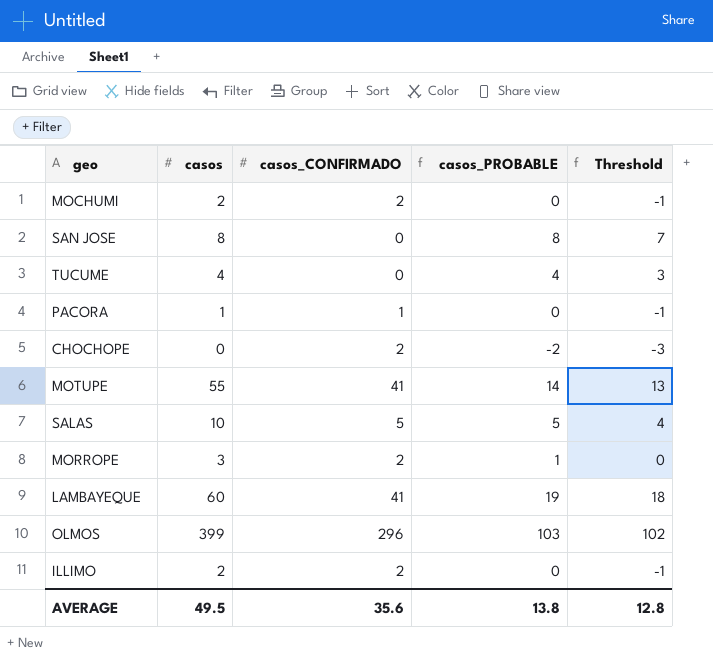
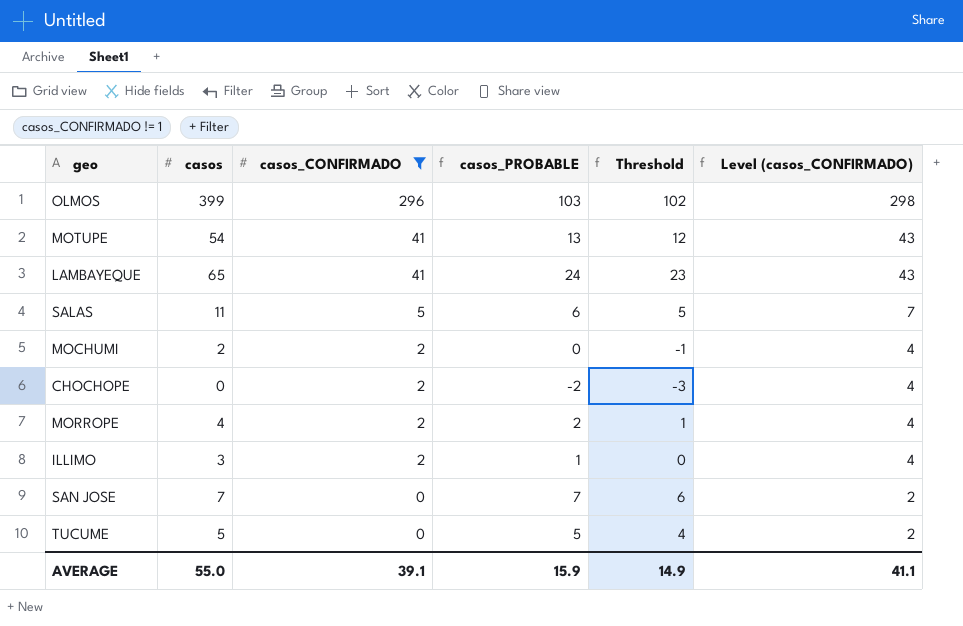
filter: none -> casos_CONFIRMADO != 1
row order: none -> casos_CONFIRMADO descending
column Level (casos_CONFIRMADO) | formula: none -> [casos_CONFIRMADO] + 2
MOTUPE | casos: 55 -> 54
MOTUPE | casos_PROBABLE: 14 -> 13
MOTUPE | Threshold: 13 -> 12
LAMBAYEQUE | casos: 60 -> 65
LAMBAYEQUE | casos_PROBABLE: 19 -> 24
LAMBAYEQUE | Threshold: 18 -> 23
SALAS | casos: 10 -> 11
SALAS | casos_PROBABLE: 5 -> 6
SALAS | Threshold: 4 -> 5
MORROPE | casos: 3 -> 4
MORROPE | casos_PROBABLE: 1 -> 2
MORROPE | Threshold: 0 -> 1
ILLIMO | casos: 2 -> 3
ILLIMO | casos_PROBABLE: 0 -> 1
ILLIMO | Threshold: -1 -> 0
SAN JOSE | casos: 8 -> 7
SAN JOSE | casos_PROBABLE: 8 -> 7
SAN JOSE | Threshold: 7 -> 6
TUCUME | casos: 4 -> 5
TUCUME | casos_PROBABLE: 4 -> 5
TUCUME | Threshold: 3 -> 4
AVERAGE | casos: 49.5 -> 55.0
AVERAGE | casos_CONFIRMADO: 35.6 -> 39.1
AVERAGE | casos_PROBABLE: 13.8 -> 15.9
AVERAGE | Threshold: 12.8 -> 14.9

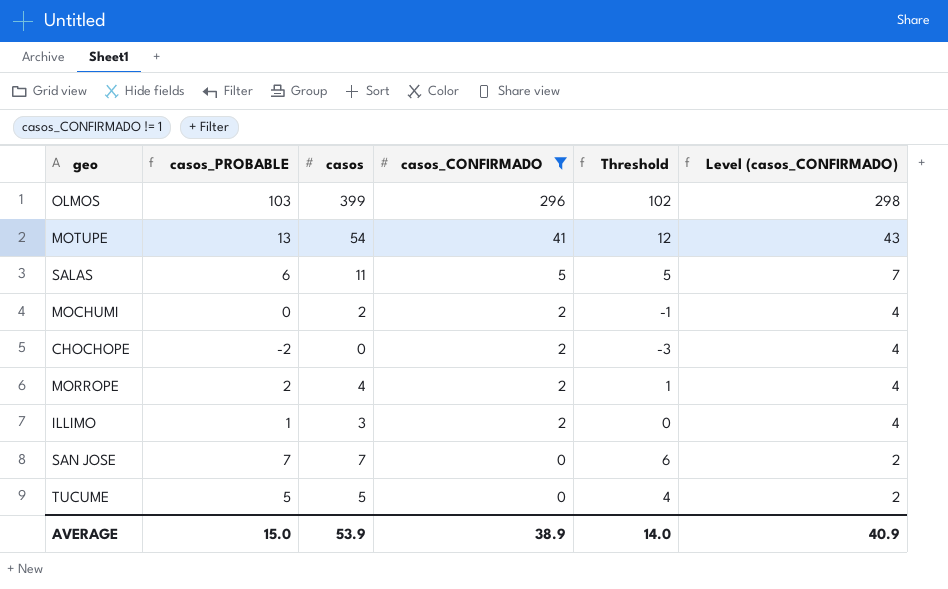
column casos_PROBABLE | position: 4 -> 2
row LAMBAYEQUE: 65 | 41 | 24 | 23 | 43 -> none
AVERAGE | casos_PROBABLE: 15.9 -> 15.0
AVERAGE | casos: 55.0 -> 53.9
AVERAGE | casos_CONFIRMADO: 39.1 -> 38.9
AVERAGE | Threshold: 14.9 -> 14.0
AVERAGE | Level (casos_CONFIRMADO): 41.1 -> 40.9

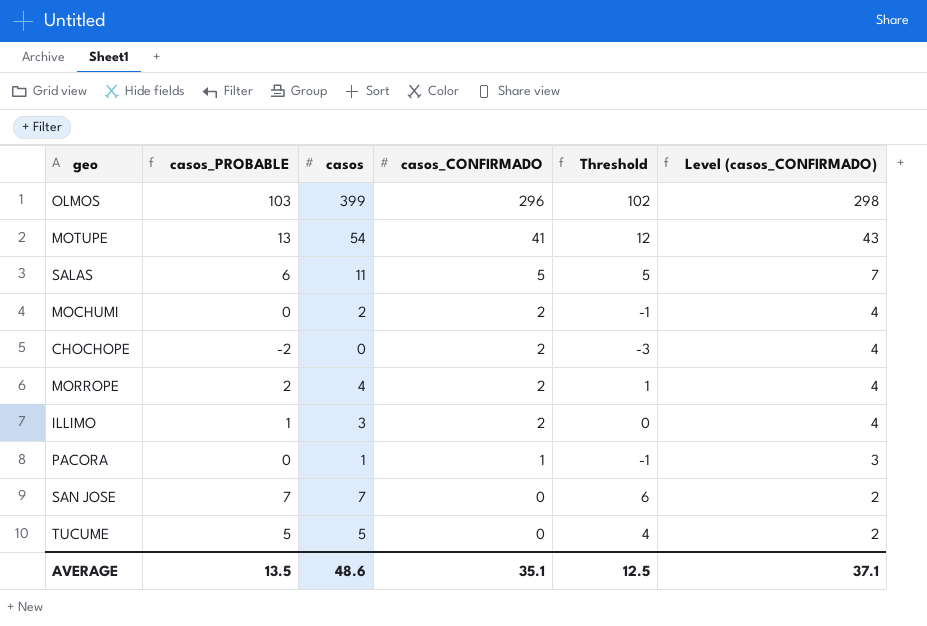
filter: casos_CONFIRMADO != 1 -> none
AVERAGE | casos_PROBABLE: 15.0 -> 13.5
AVERAGE | casos: 53.9 -> 48.6
AVERAGE | casos_CONFIRMADO: 38.9 -> 35.1
AVERAGE | Threshold: 14.0 -> 12.5
AVERAGE | Level (casos_CONFIRMADO): 40.9 -> 37.1

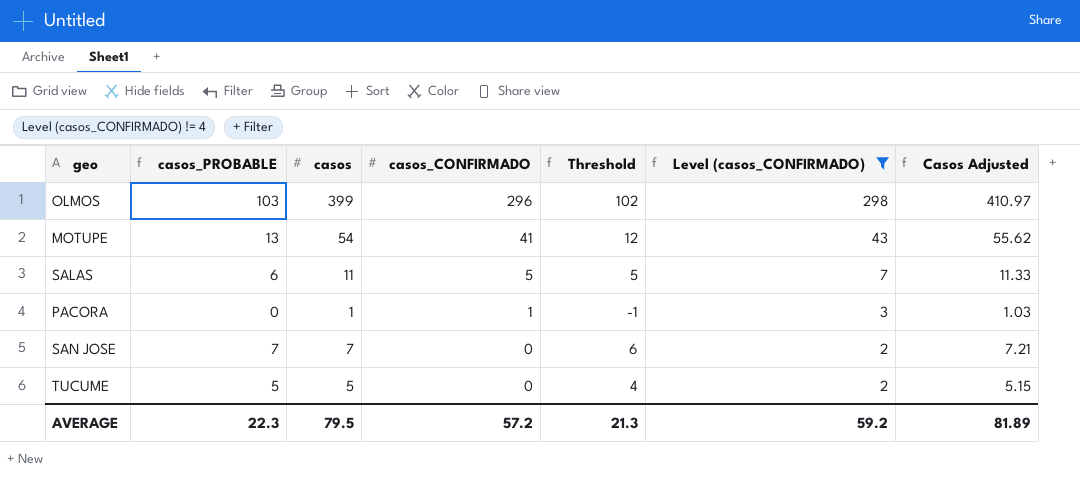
filter: none -> Level (casos_CONFIRMADO) != 4
column Casos Adjusted | formula: none -> [casos] * 1.03
AVERAGE | casos_PROBABLE: 13.5 -> 22.3
AVERAGE | casos: 48.6 -> 79.5
AVERAGE | casos_CONFIRMADO: 35.1 -> 57.2
AVERAGE | Threshold: 12.5 -> 21.3
AVERAGE | Level (casos_CONFIRMADO): 37.1 -> 59.2

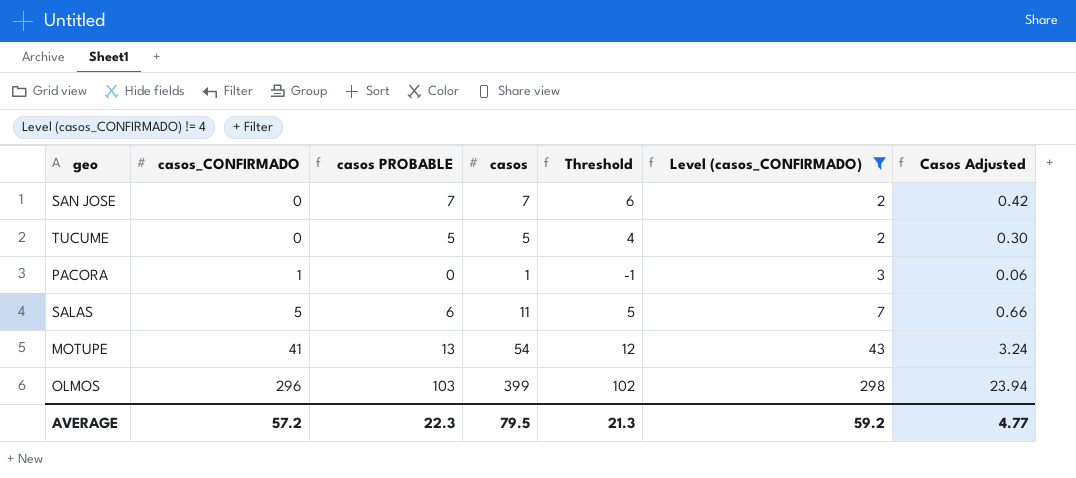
row order: casos_CONFIRMADO descending -> casos_CONFIRMADO ascending
column casos_CONFIRMADO | position: 4 -> 2
column name: casos_PROBABLE -> casos PROBABLE
column Casos Adjusted | formula: [casos] * 1.03 -> [casos] * 0.06
AVERAGE | Casos Adjusted: 81.89 -> 4.77

